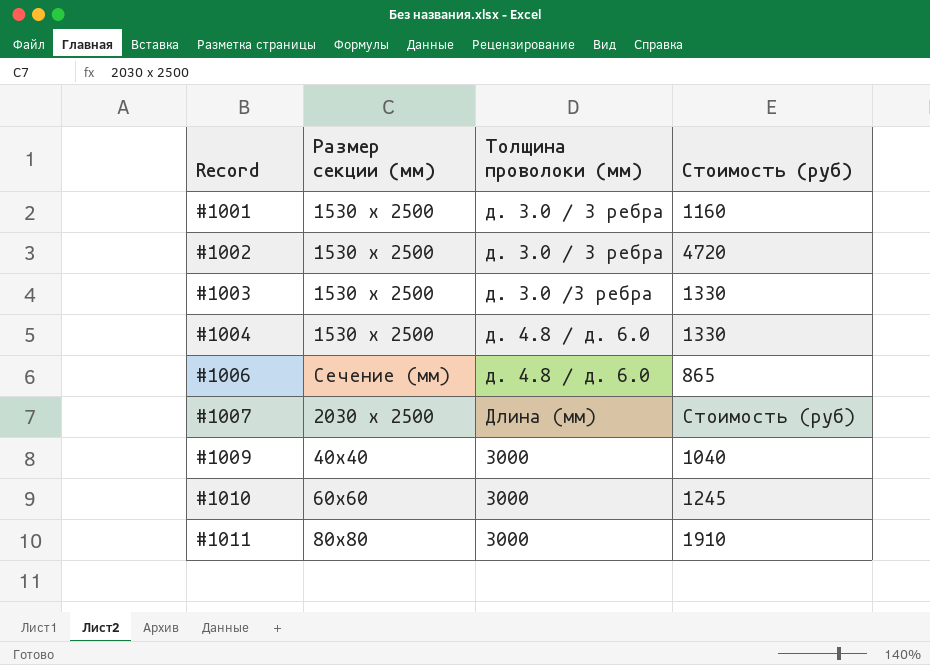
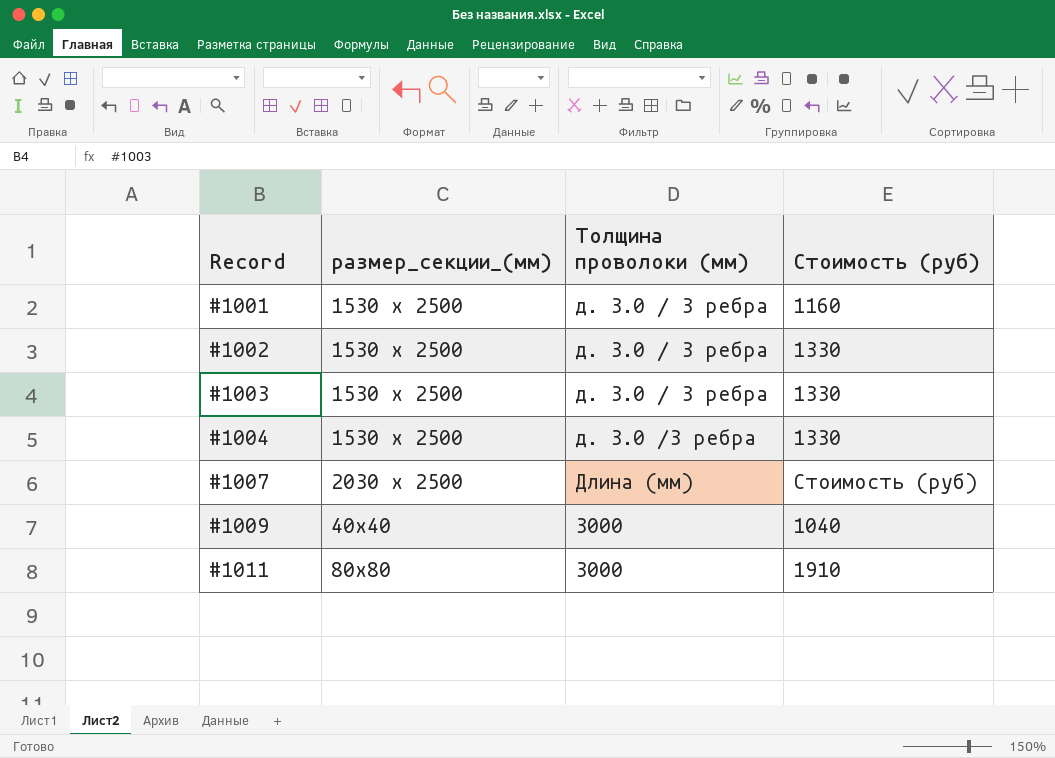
column name: Размер секции (мм) -> размер_секции_(мм)
row #1006: Сечение (мм) | д. 4.8 / д. 6.0 | 865 -> none
row #1010: 60х60 | 3000 | 1245 -> none
#1002 | Стоимость (руб): 4720 -> 1330
#1003 | Толщина проволоки (мм): д. 3.0 /3 ребра -> д. 3.0 / 3 ребра
#1004 | Толщина проволоки (мм): д. 4.8 / д. 6.0 -> д. 3.0 /3 ребра

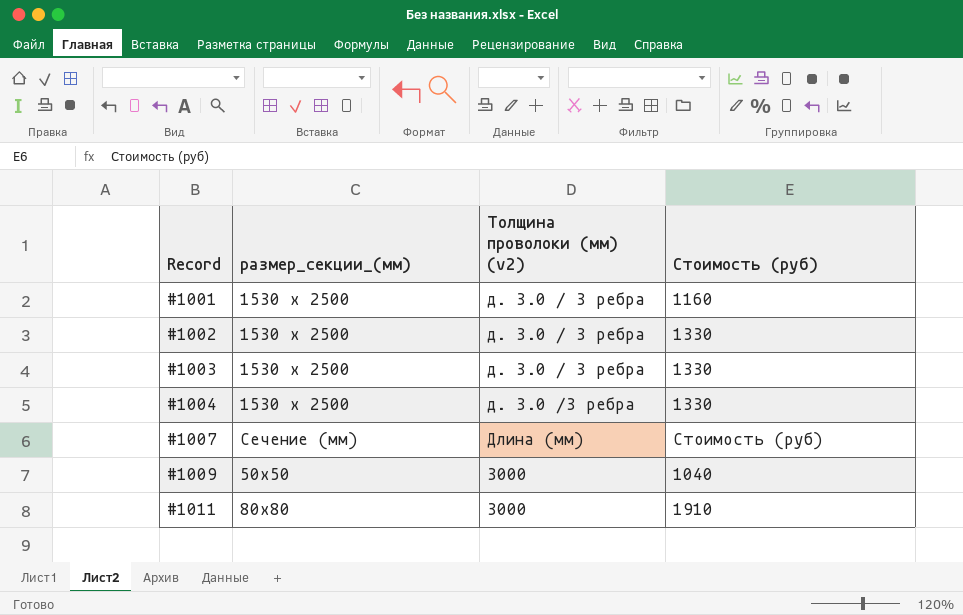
column name: Толщина проволоки (мм) -> Толщина проволоки (мм) (v2)
#1007 | размер_секции_(мм): 2030 х 2500 -> Сечение (мм)
#1009 | размер_секции_(мм): 40х40 -> 50х50

